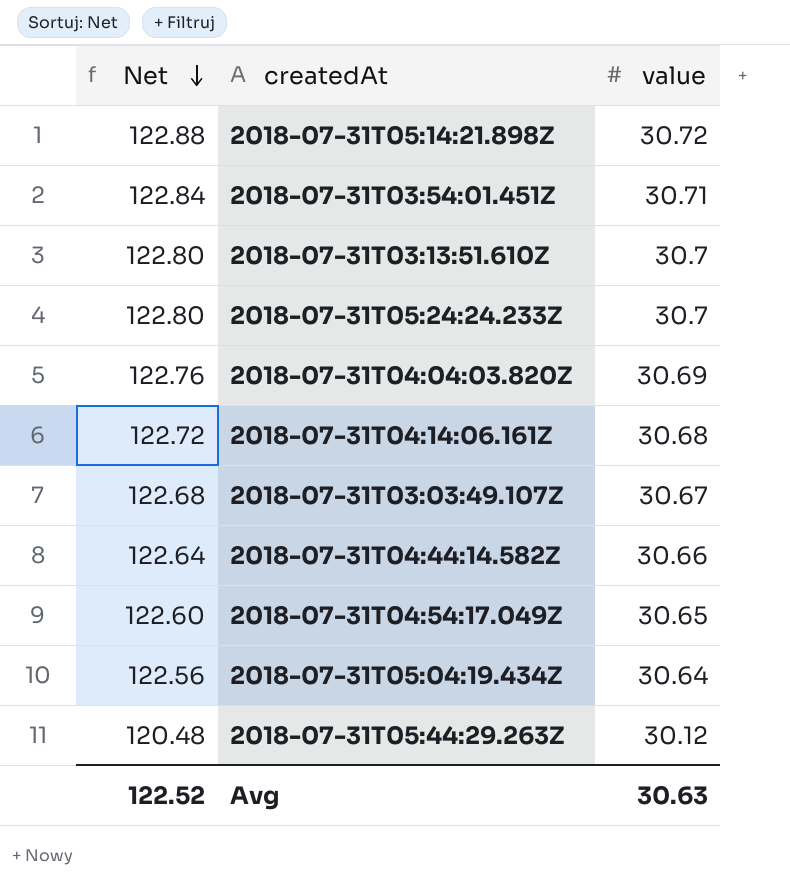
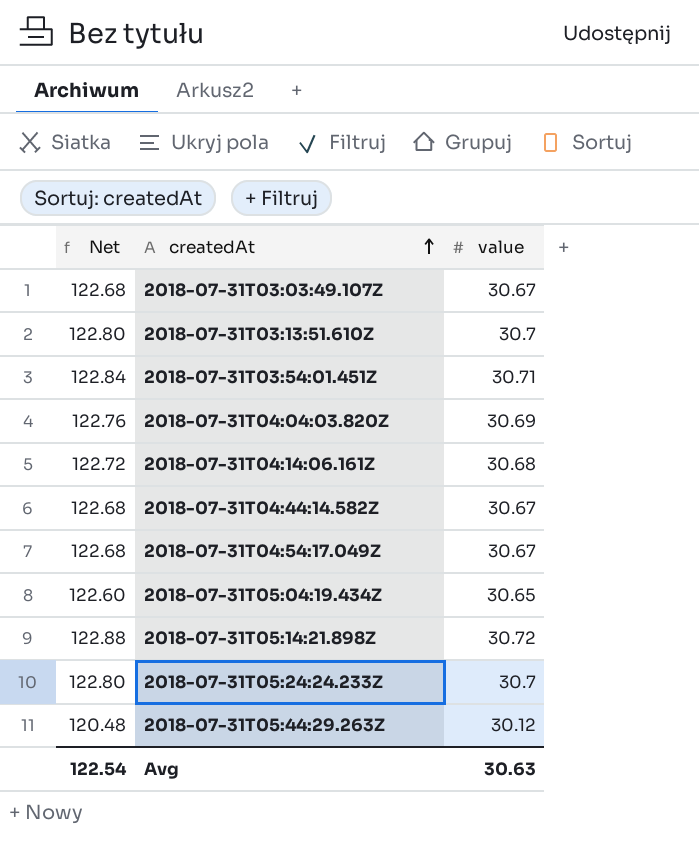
row order: Net descending -> createdAt ascending
2018-07-31T04:44:14.582Z | Net: 122.64 -> 122.68
2018-07-31T04:44:14.582Z | value: 30.66 -> 30.67
2018-07-31T04:54:17.049Z | Net: 122.60 -> 122.68
2018-07-31T04:54:17.049Z | value: 30.65 -> 30.67
2018-07-31T05:04:19.434Z | Net: 122.56 -> 122.60
2018-07-31T05:04:19.434Z | value: 30.64 -> 30.65
Avg | Net: 122.52 -> 122.54

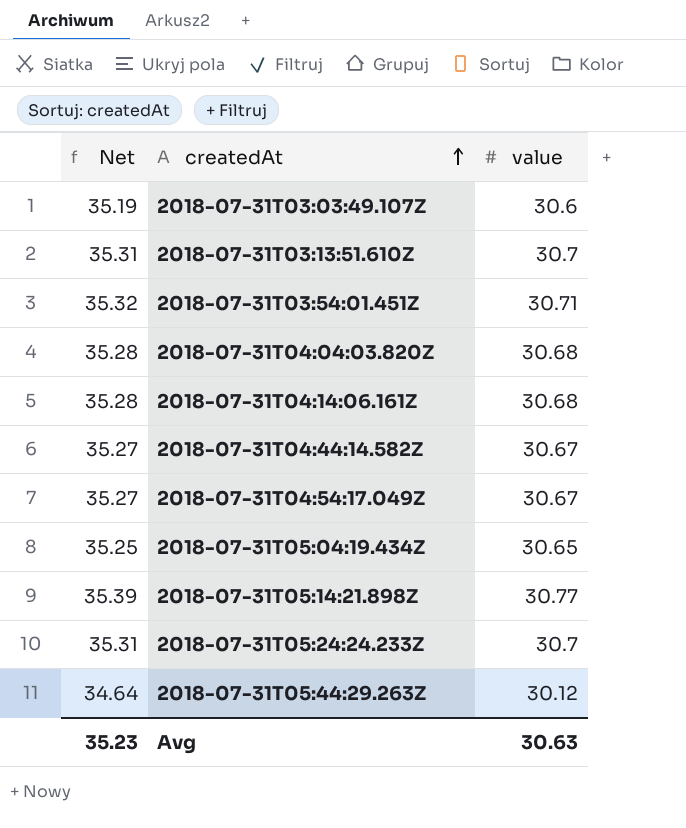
column Net | formula: [value] * 4 -> [value] * 1.15
2018-07-31T03:03:49.107Z | value: 30.67 -> 30.6
2018-07-31T04:04:03.820Z | value: 30.69 -> 30.68
2018-07-31T05:14:21.898Z | value: 30.72 -> 30.77
Avg | Net: 122.54 -> 35.23

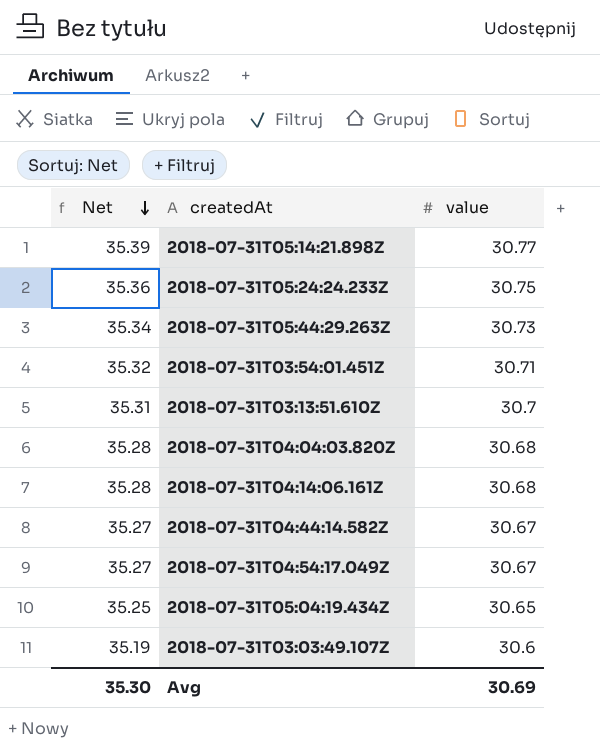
row order: createdAt ascending -> Net descending
2018-07-31T05:24:24.233Z | Net: 35.31 -> 35.36
2018-07-31T05:24:24.233Z | value: 30.7 -> 30.75
2018-07-31T05:44:29.263Z | Net: 34.64 -> 35.34
2018-07-31T05:44:29.263Z | value: 30.12 -> 30.73
Avg | Net: 35.23 -> 35.30
Avg | value: 30.63 -> 30.69

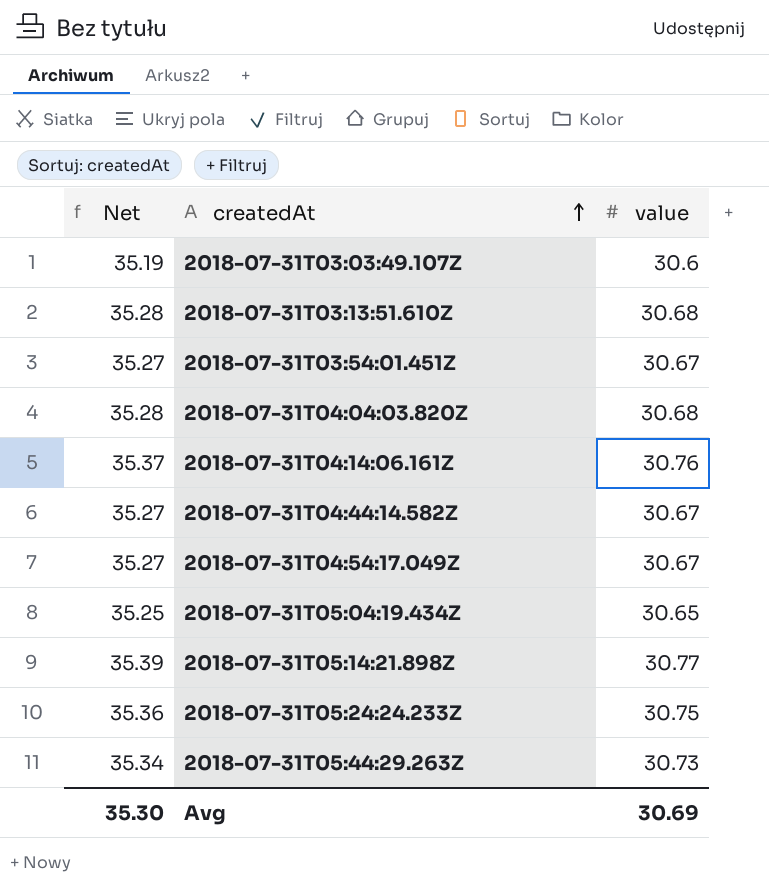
row order: Net descending -> createdAt ascending
2018-07-31T03:13:51.610Z | Net: 35.31 -> 35.28
2018-07-31T03:13:51.610Z | value: 30.7 -> 30.68
2018-07-31T03:54:01.451Z | Net: 35.32 -> 35.27
2018-07-31T03:54:01.451Z | value: 30.71 -> 30.67
2018-07-31T04:14:06.161Z | Net: 35.28 -> 35.37
2018-07-31T04:14:06.161Z | value: 30.68 -> 30.76

